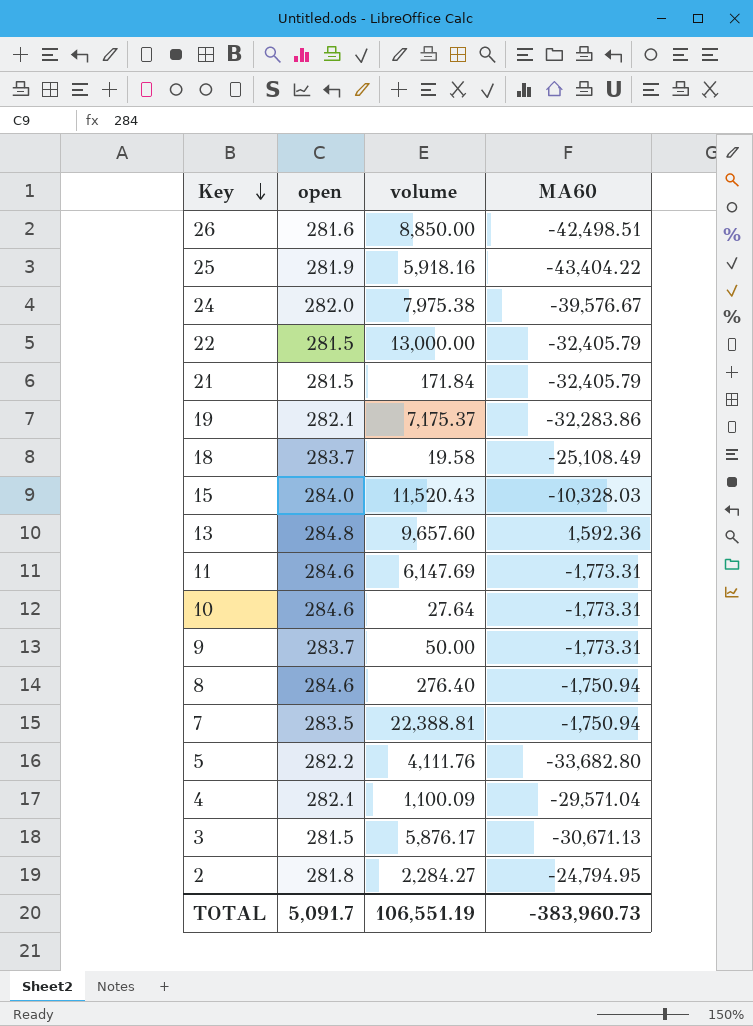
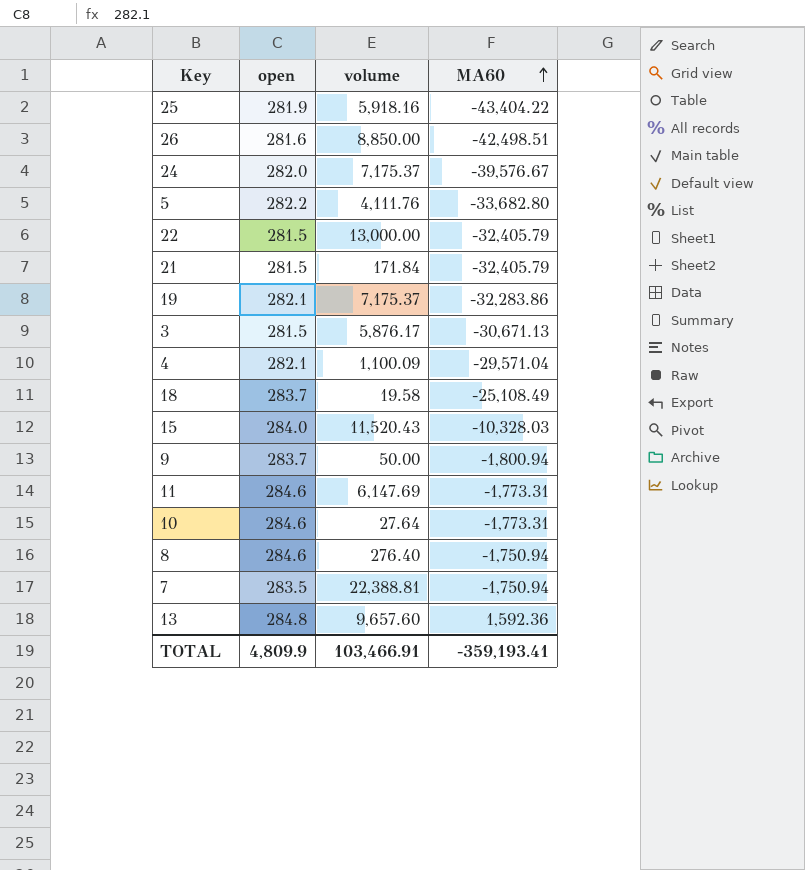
row order: Key descending -> MA60 ascending
row 2: 281.8 | 2,284.27 | -24,794.95 -> none
24 | volume: 7,975.38 -> 7,175.37
9 | MA60: -1,773.31 -> -1,800.94
TOTAL | open: 5,091.7 -> 4,809.9
TOTAL | volume: 106,551.19 -> 103,466.91
TOTAL | MA60: -383,960.73 -> -359,193.41

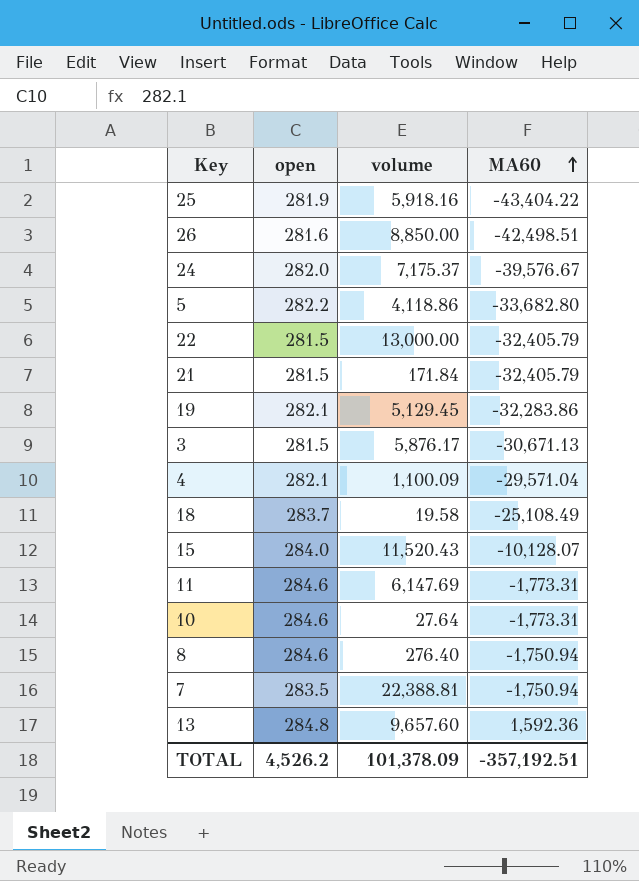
row 9: 283.7 | 50.00 | -1,800.94 -> none
5 | volume: 4,111.76 -> 4,118.86
19 | volume: 7,175.37 -> 5,129.45
15 | MA60: -10,328.03 -> -10,128.07
TOTAL | open: 4,809.9 -> 4,526.2
TOTAL | volume: 103,466.91 -> 101,378.09
TOTAL | MA60: -359,193.41 -> -357,192.51

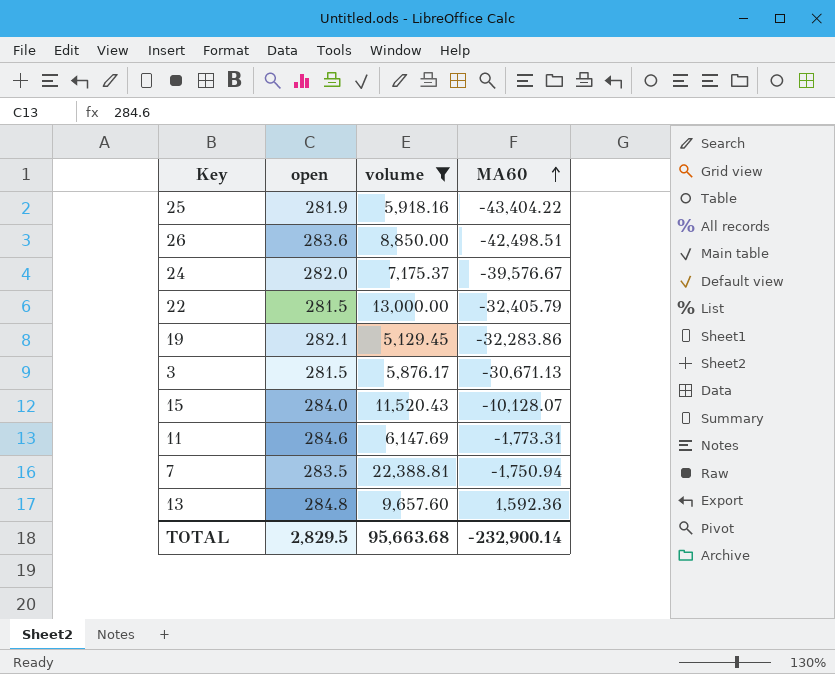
filter: none -> volume >= 5,129.45
26 | open: 281.6 -> 283.6
TOTAL | open: 4,526.2 -> 2,829.5
TOTAL | volume: 101,378.09 -> 95,663.68
TOTAL | MA60: -357,192.51 -> -232,900.14

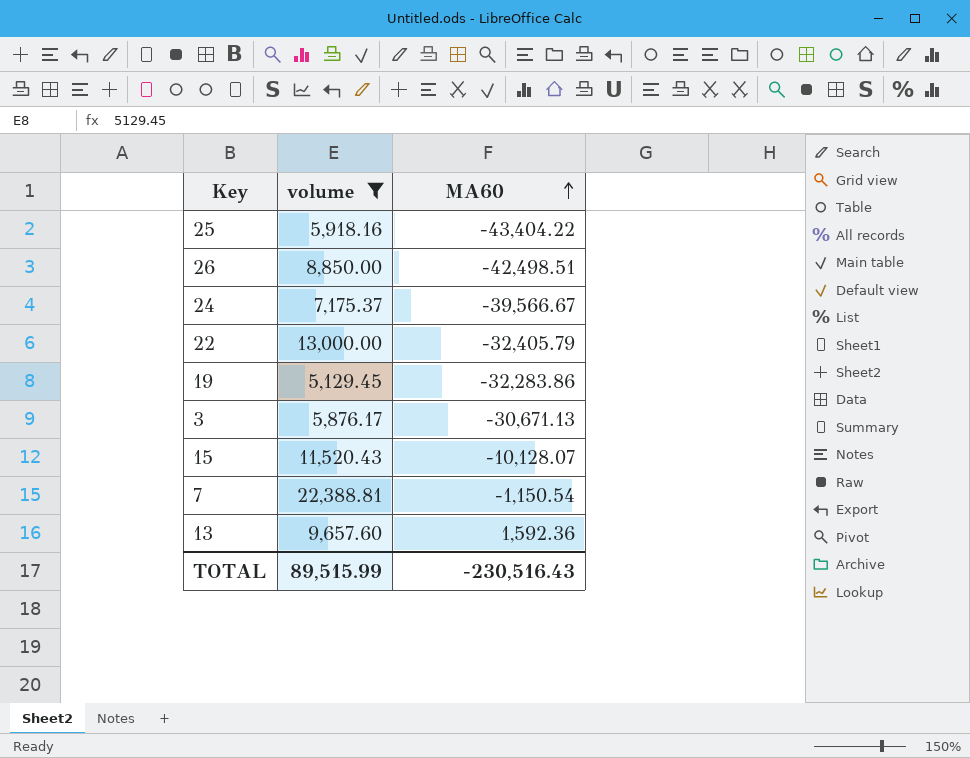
column open | position: 2 -> none
row 11: 284.6 | 6,147.69 | -1,773.31 -> none
24 | MA60: -39,576.67 -> -39,566.67
7 | MA60: -1,750.94 -> -1,150.54
TOTAL | volume: 95,663.68 -> 89,515.99
TOTAL | MA60: -232,900.14 -> -230,516.43

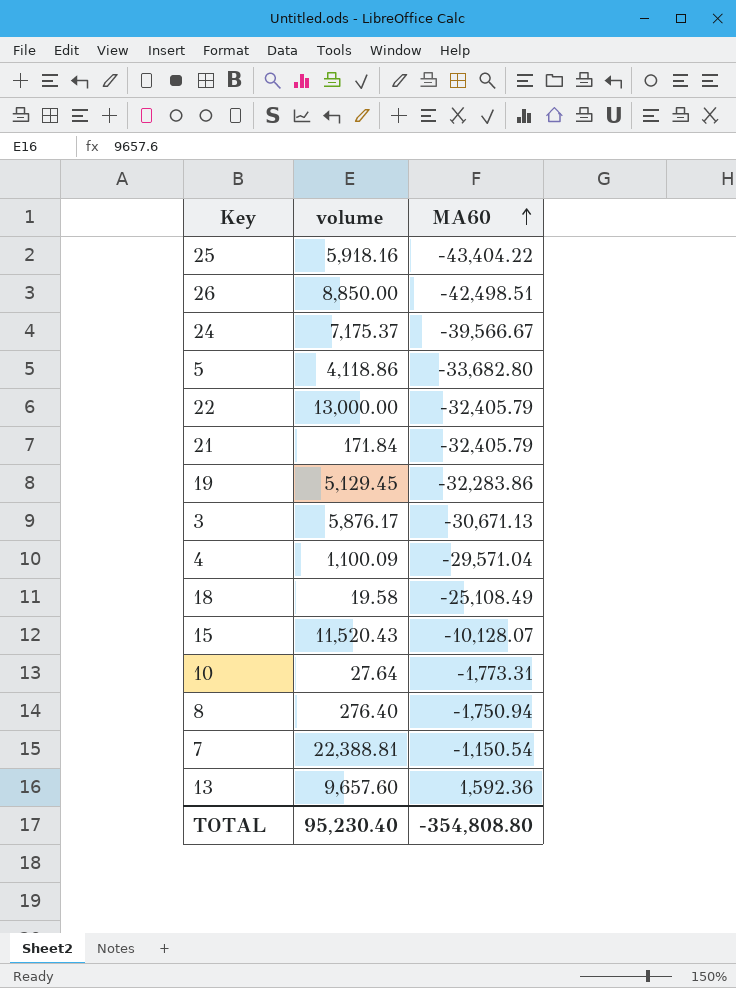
filter: volume >= 5,129.45 -> none
TOTAL | volume: 89,515.99 -> 95,230.40
TOTAL | MA60: -230,516.43 -> -354,808.80

